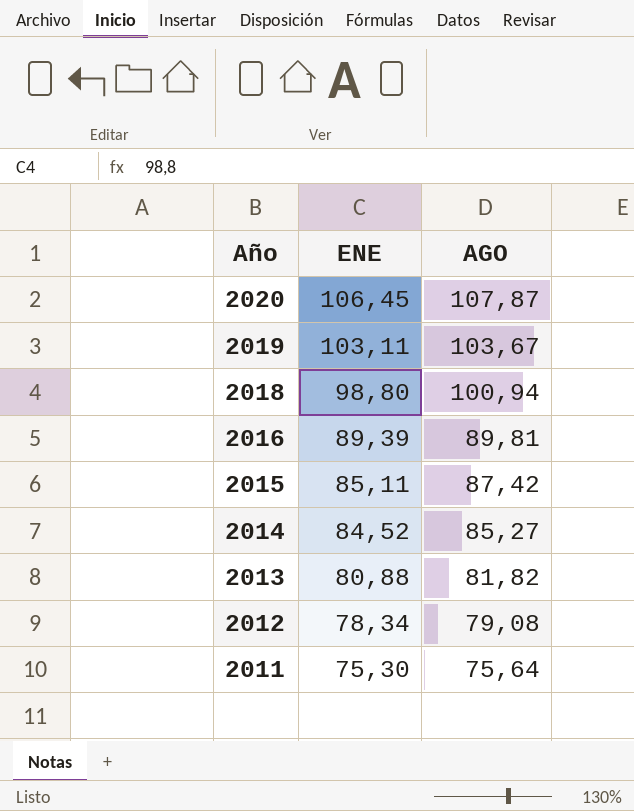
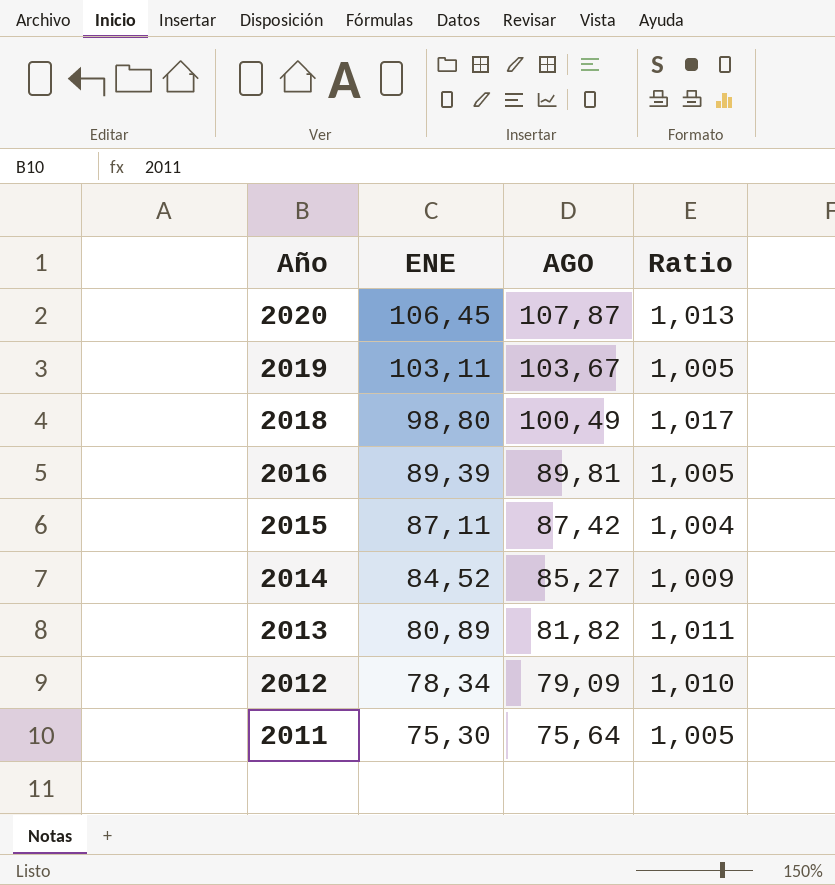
column Ratio | formula: none -> [AGO] / [ENE]
2018 | AGO: 100,94 -> 100,49
2015 | ENE: 85,11 -> 87,11
2013 | ENE: 80,88 -> 80,89
2012 | AGO: 79,08 -> 79,09

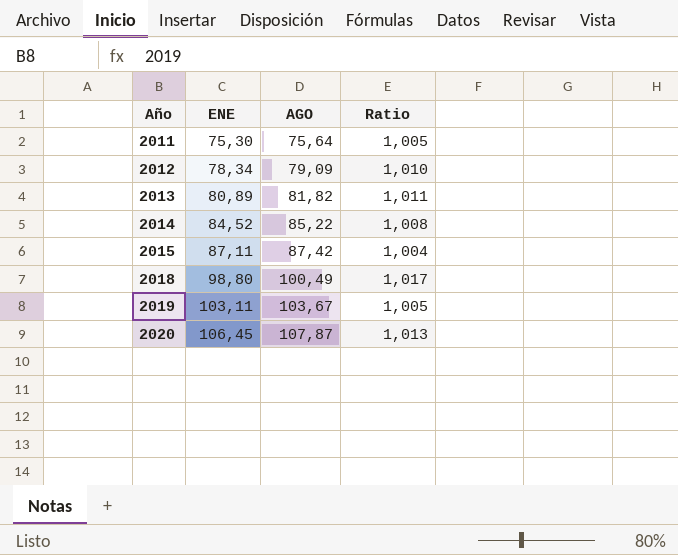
row order: Año descending -> Año ascending
row 2016: 89,39 | 89,81 | 1,005 -> none
2014 | AGO: 85,27 -> 85,22
2014 | Ratio: 1,009 -> 1,008

